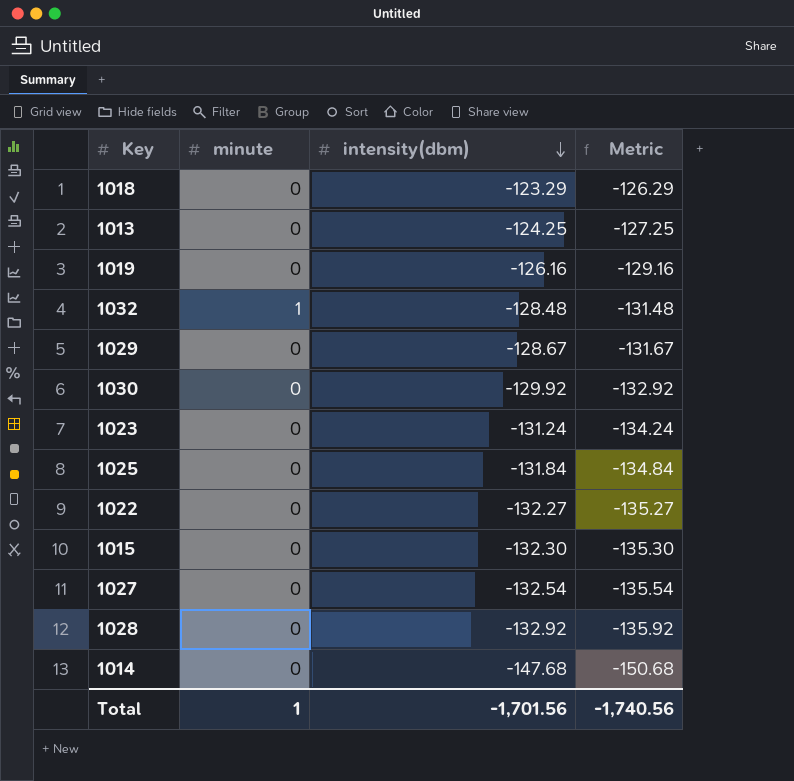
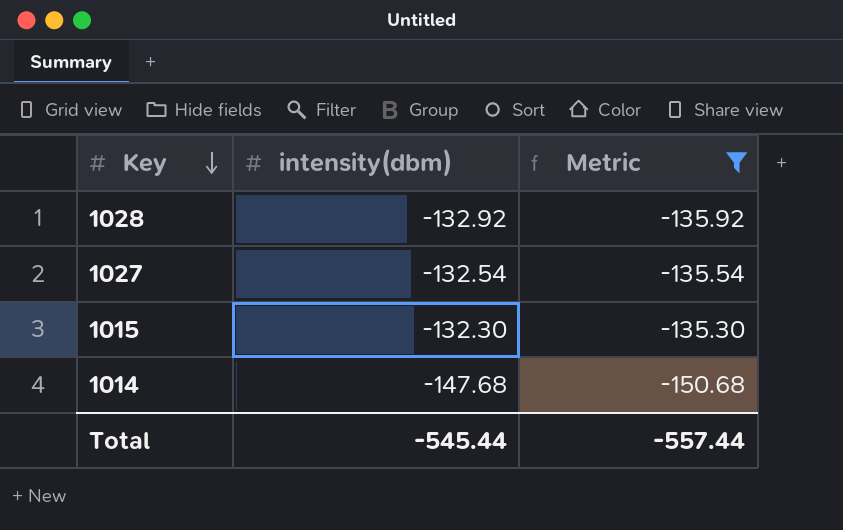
filter: none -> Metric <= -135.30
row order: intensity(dbm) descending -> Key descending
column minute | position: 2 -> none
Total | intensity(dbm): -1,701.56 -> -545.44
Total | Metric: -1,740.56 -> -557.44

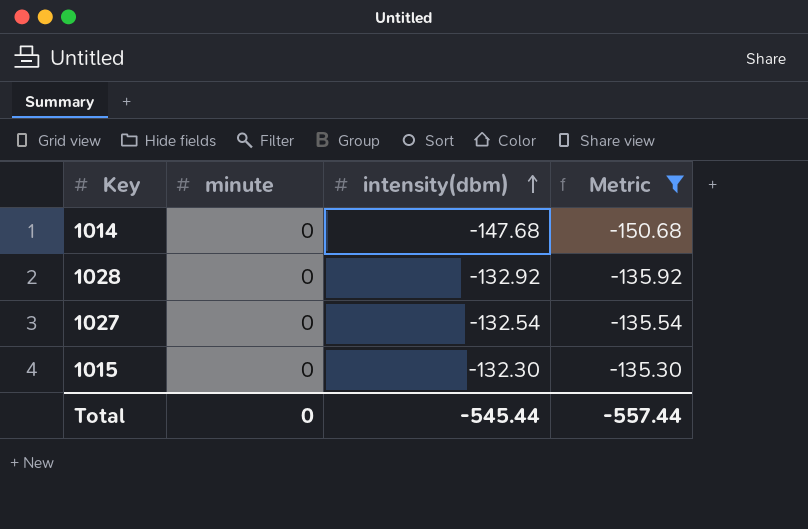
row order: Key descending -> intensity(dbm) ascending
column minute | position: none -> 2

